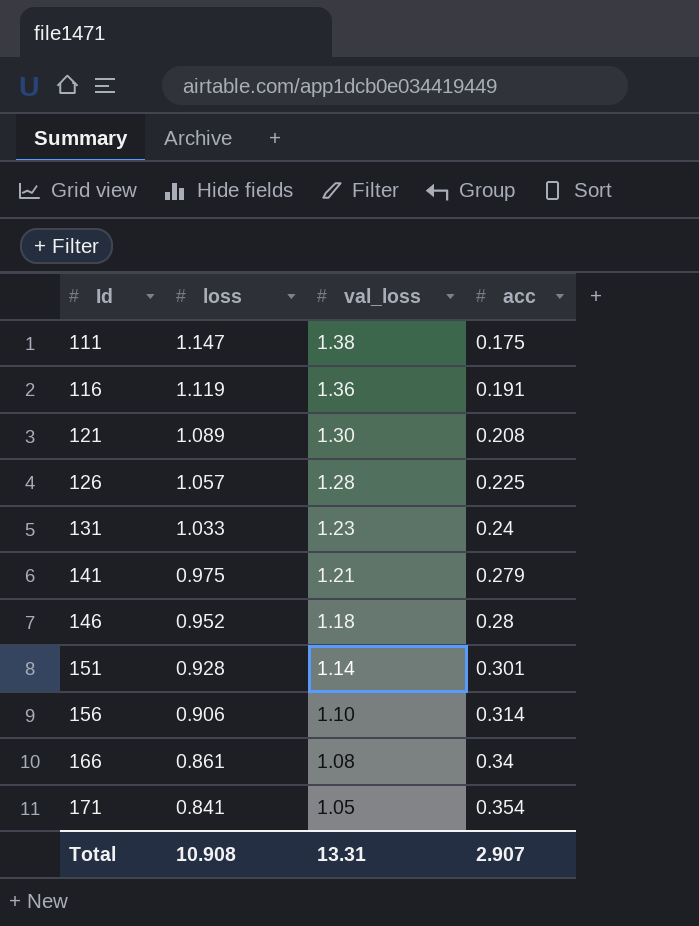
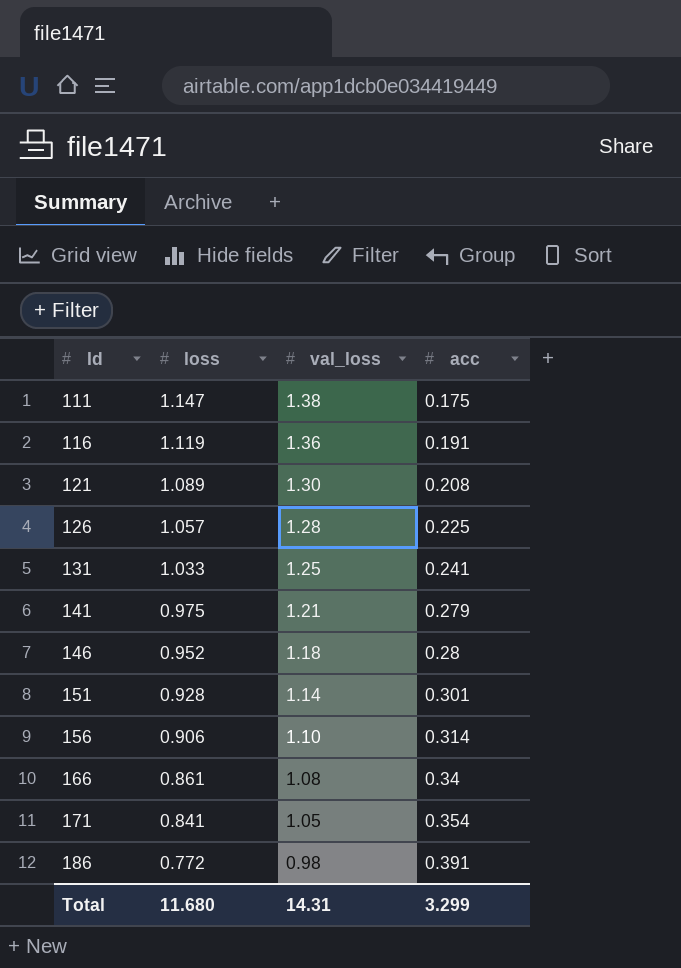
131 | val_loss: 1.23 -> 1.25
131 | acc: 0.24 -> 0.241
row 186: none -> 0.772 | 0.98 | 0.391
Total | loss: 10.908 -> 11.680
Total | val_loss: 13.31 -> 14.31
Total | acc: 2.907 -> 3.299

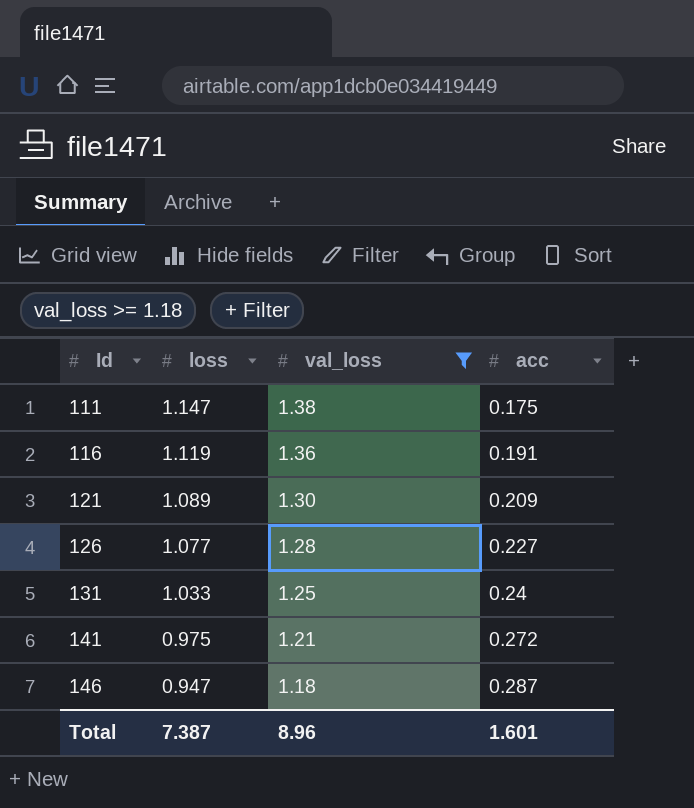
filter: none -> val_loss >= 1.18
121 | acc: 0.208 -> 0.209
126 | loss: 1.057 -> 1.077
126 | acc: 0.225 -> 0.227
131 | acc: 0.241 -> 0.24
141 | acc: 0.279 -> 0.272
146 | loss: 0.952 -> 0.947
146 | acc: 0.28 -> 0.287
Total | loss: 11.680 -> 7.387
Total | val_loss: 14.31 -> 8.96
Total | acc: 3.299 -> 1.601

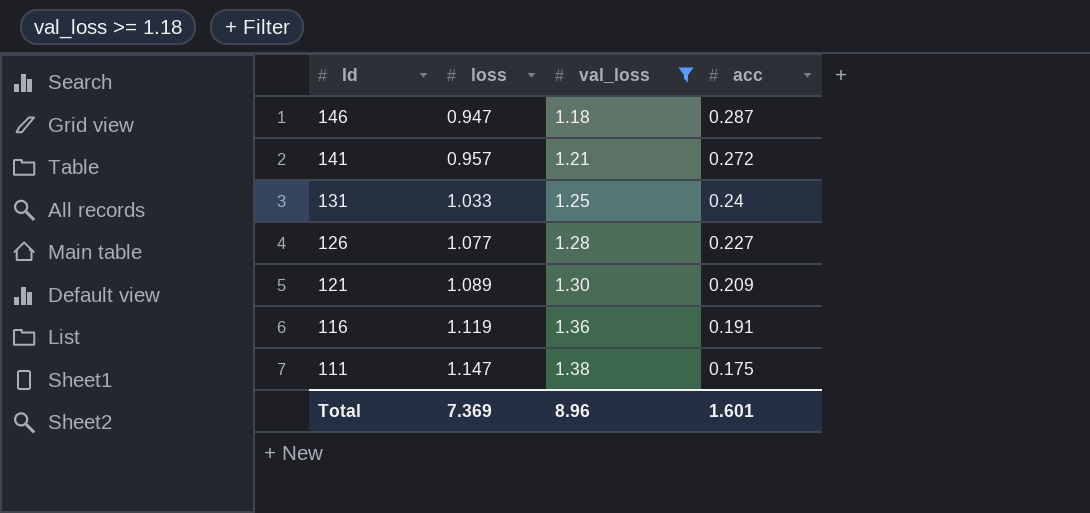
row order: Id ascending -> Id descending
141 | loss: 0.975 -> 0.957
Total | loss: 7.387 -> 7.369

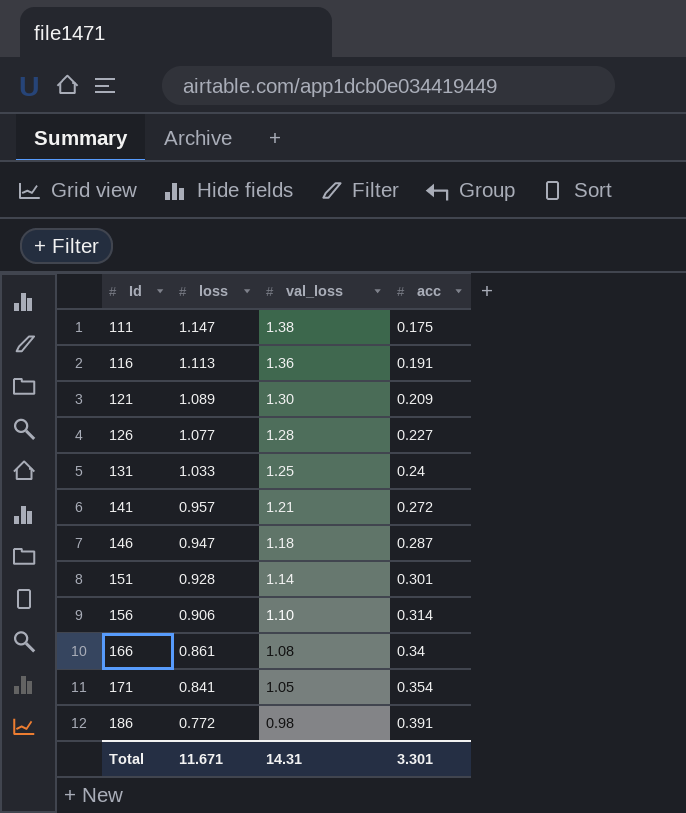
filter: val_loss >= 1.18 -> none
row order: Id descending -> Id ascending
116 | loss: 1.119 -> 1.113
Total | loss: 7.369 -> 11.671
Total | val_loss: 8.96 -> 14.31
Total | acc: 1.601 -> 3.301

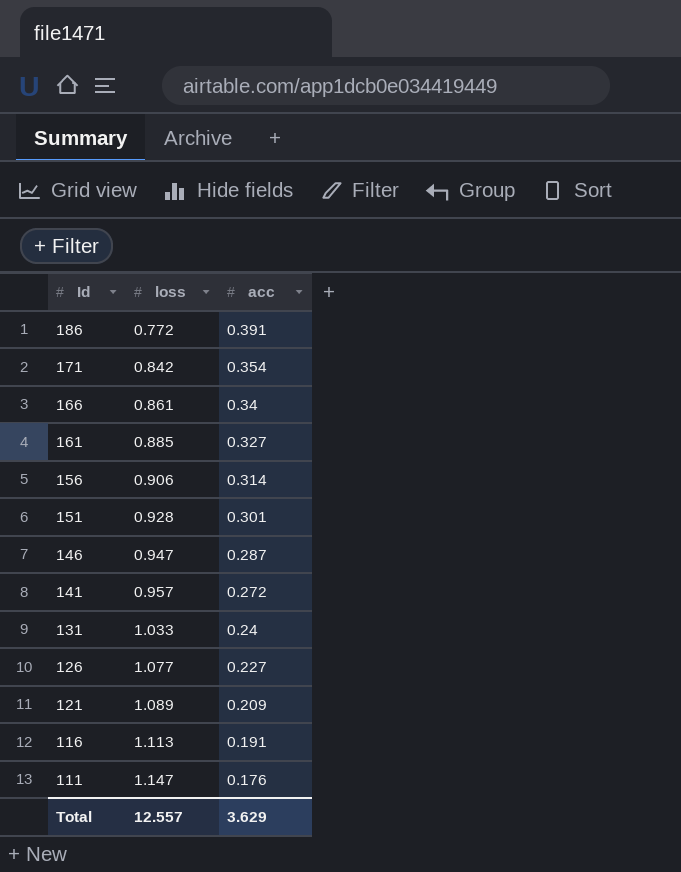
row order: Id ascending -> Id descending
column val_loss | position: 3 -> none
171 | loss: 0.841 -> 0.842
row 161: none -> 0.885 | 0.327
111 | acc: 0.175 -> 0.176
Total | loss: 11.671 -> 12.557
Total | acc: 3.301 -> 3.629

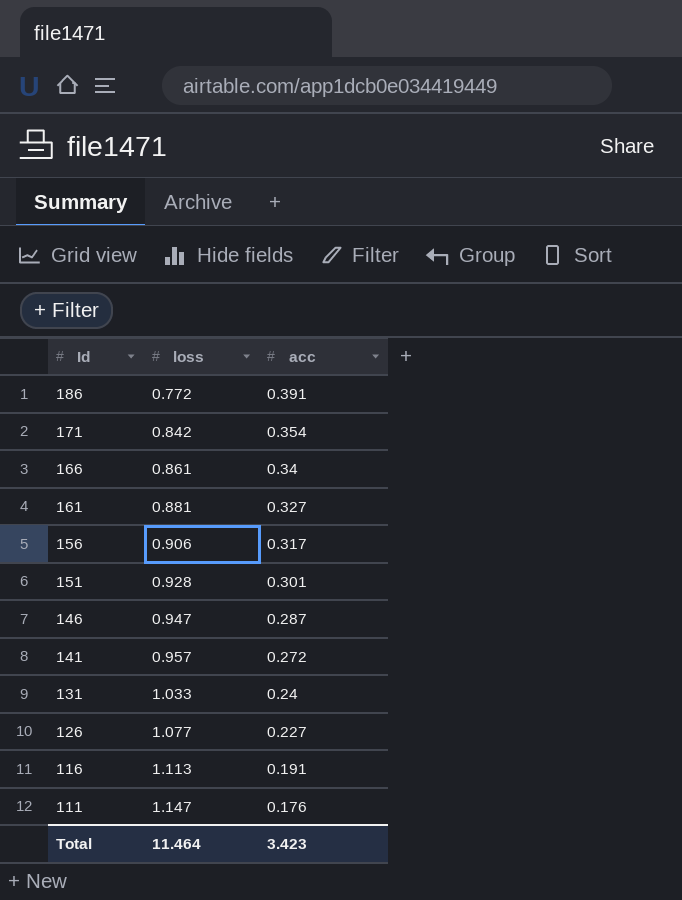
row 121: 1.089 | 0.209 -> none
161 | loss: 0.885 -> 0.881
156 | acc: 0.314 -> 0.317
Total | loss: 12.557 -> 11.464
Total | acc: 3.629 -> 3.423

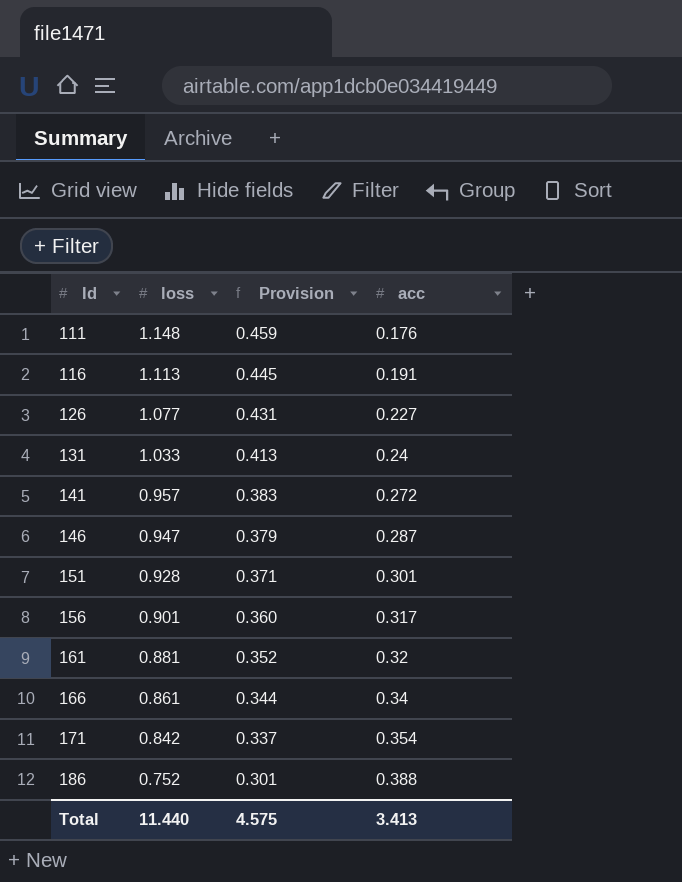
row order: Id descending -> Id ascending
column Provision | formula: none -> [loss] * 0.4
111 | loss: 1.147 -> 1.148
156 | loss: 0.906 -> 0.901
161 | acc: 0.327 -> 0.32
186 | loss: 0.772 -> 0.752
186 | acc: 0.391 -> 0.388
Total | loss: 11.464 -> 11.440
Total | acc: 3.423 -> 3.413

